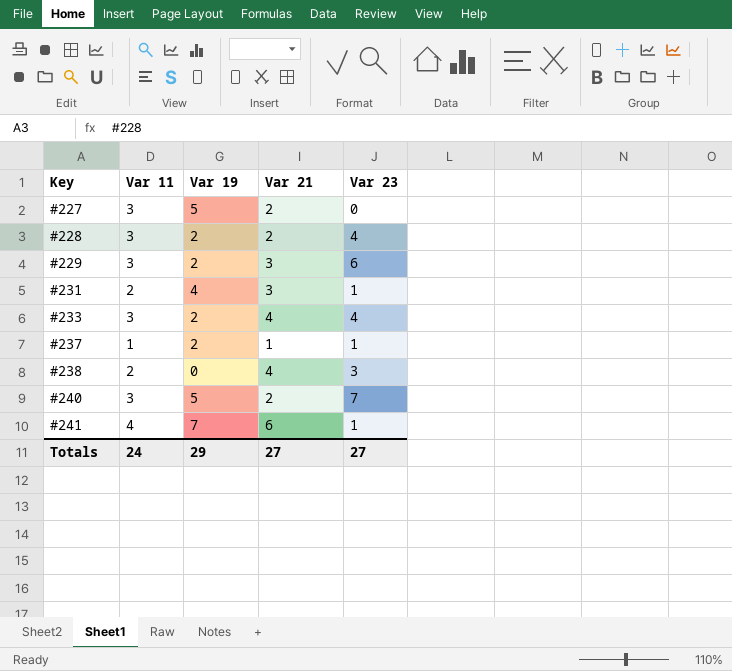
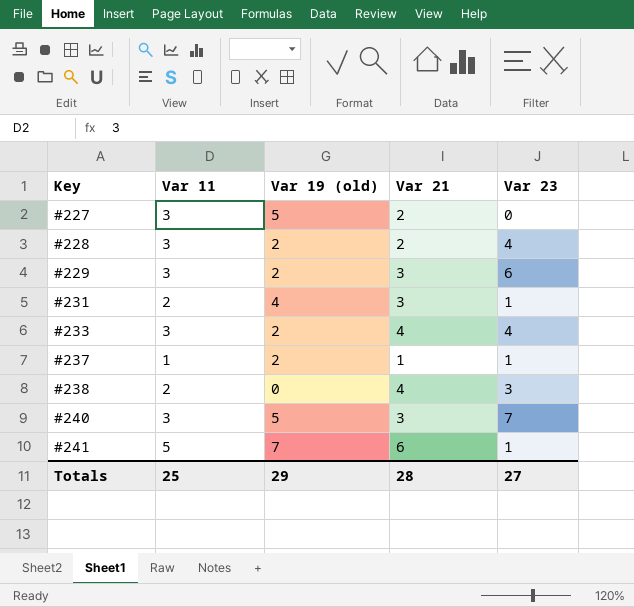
column name: Var 19 -> Var 19 (old)
#240 | Var 21: 2 -> 3
#241 | Var 11: 4 -> 5
Totals | Var 11: 24 -> 25
Totals | Var 21: 27 -> 28

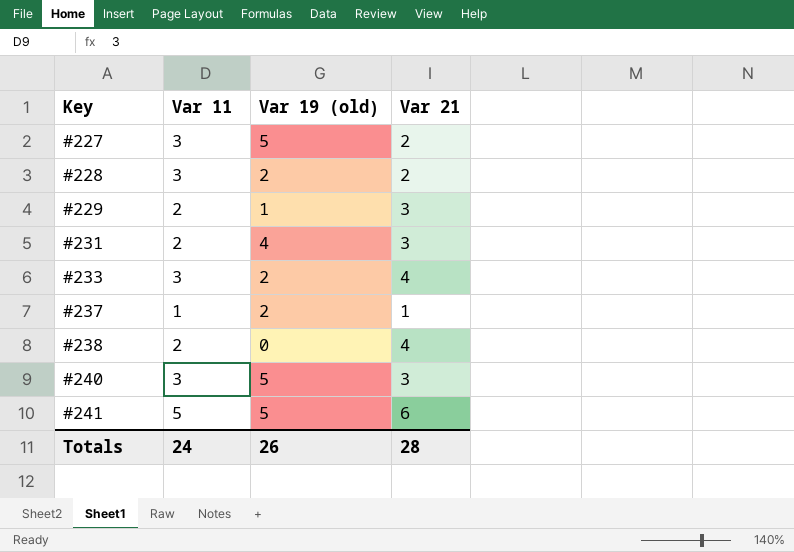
column Var 23 | position: 5 -> none
#229 | Var 11: 3 -> 2
#229 | Var 19 (old): 2 -> 1
#241 | Var 19 (old): 7 -> 5
Totals | Var 11: 25 -> 24
Totals | Var 19 (old): 29 -> 26

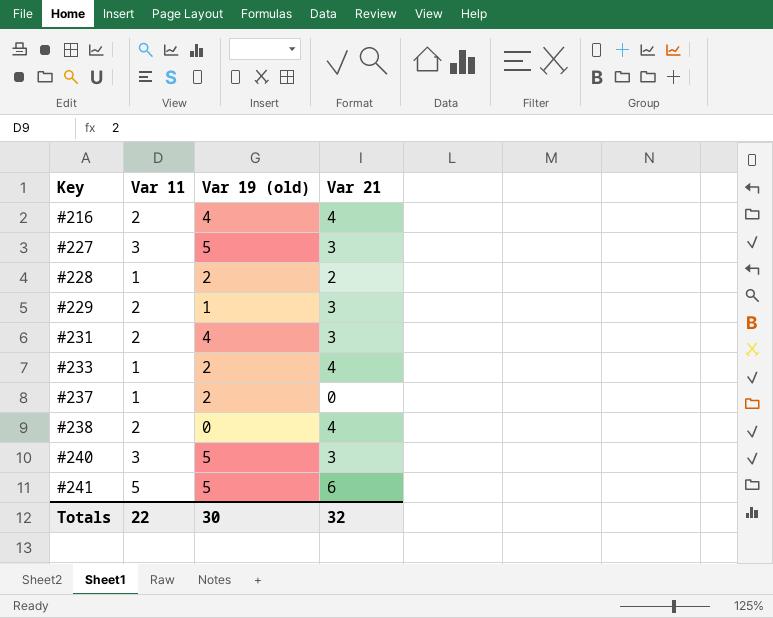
row #216: none -> 2 | 4 | 4
#227 | Var 21: 2 -> 3
#228 | Var 11: 3 -> 1
#233 | Var 11: 3 -> 1
#237 | Var 21: 1 -> 0
Totals | Var 11: 24 -> 22
Totals | Var 19 (old): 26 -> 30
Totals | Var 21: 28 -> 32

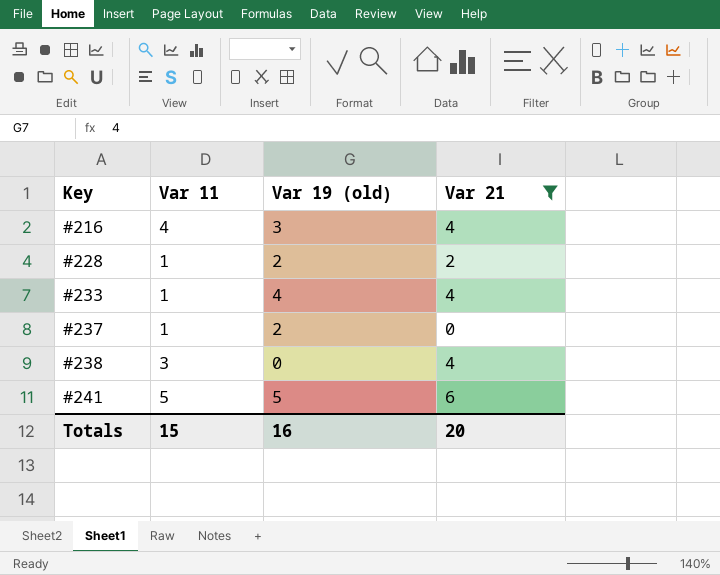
filter: none -> Var 21 != 3
#216 | Var 11: 2 -> 4
#216 | Var 19 (old): 4 -> 3
#233 | Var 19 (old): 2 -> 4
#238 | Var 11: 2 -> 3
Totals | Var 11: 22 -> 15
Totals | Var 19 (old): 30 -> 16
Totals | Var 21: 32 -> 20

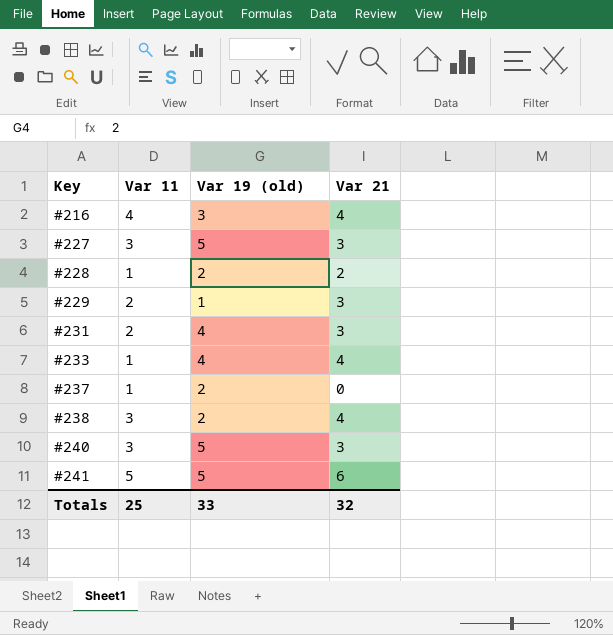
filter: Var 21 != 3 -> none
#238 | Var 19 (old): 0 -> 2
Totals | Var 11: 15 -> 25
Totals | Var 19 (old): 16 -> 33
Totals | Var 21: 20 -> 32

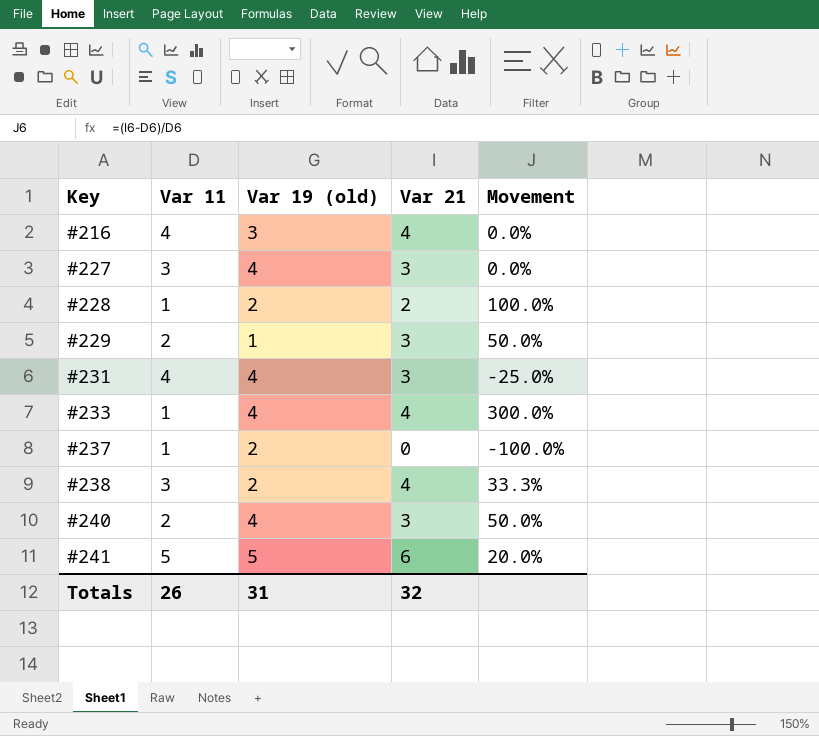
column Movement | formula: none -> ([Var 21] - [Var 11]) / [Var 11]
#227 | Var 19 (old): 5 -> 4
#231 | Var 11: 2 -> 4
#240 | Var 11: 3 -> 2
#240 | Var 19 (old): 5 -> 4
Totals | Var 11: 25 -> 26
Totals | Var 19 (old): 33 -> 31

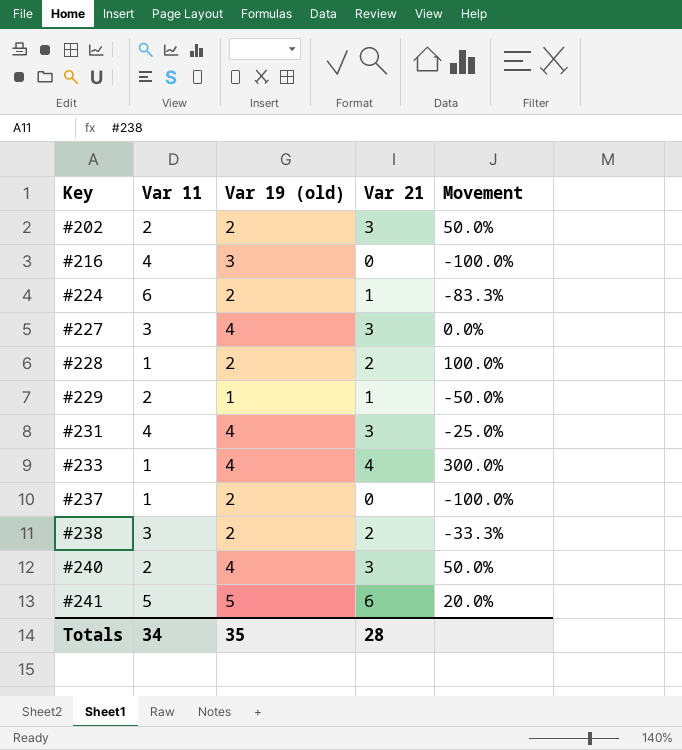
row #202: none -> 2 | 2 | 3 | 50.0%
#216 | Var 21: 4 -> 0
#216 | Movement: 0.0% -> -100.0%
row #224: none -> 6 | 2 | 1 | -83.3%
#229 | Var 21: 3 -> 1
#229 | Movement: 50.0% -> -50.0%
#238 | Var 21: 4 -> 2
#238 | Movement: 33.3% -> -33.3%
Totals | Var 11: 26 -> 34
Totals | Var 19 (old): 31 -> 35
Totals | Var 21: 32 -> 28

